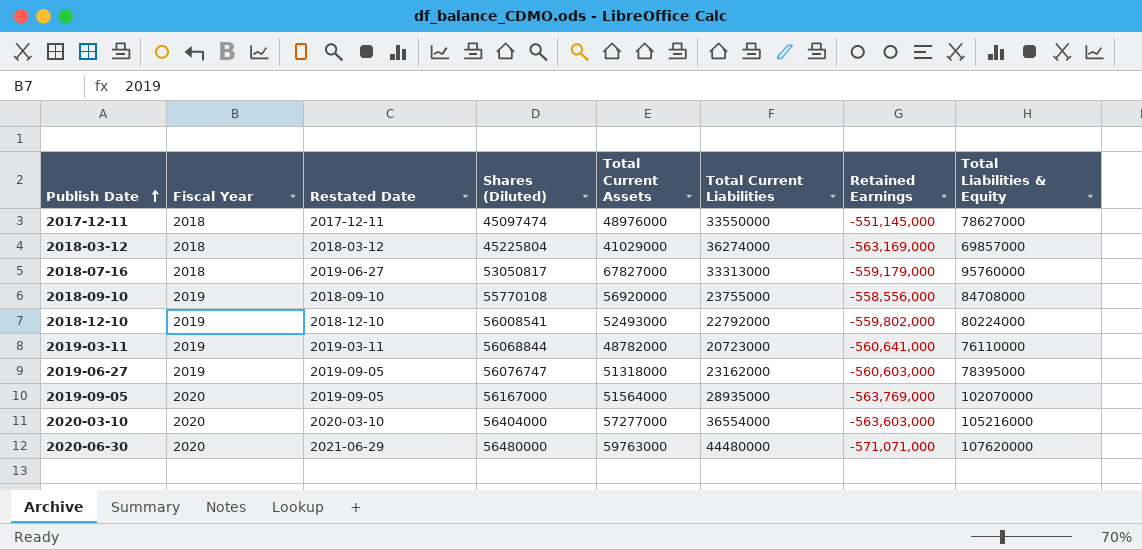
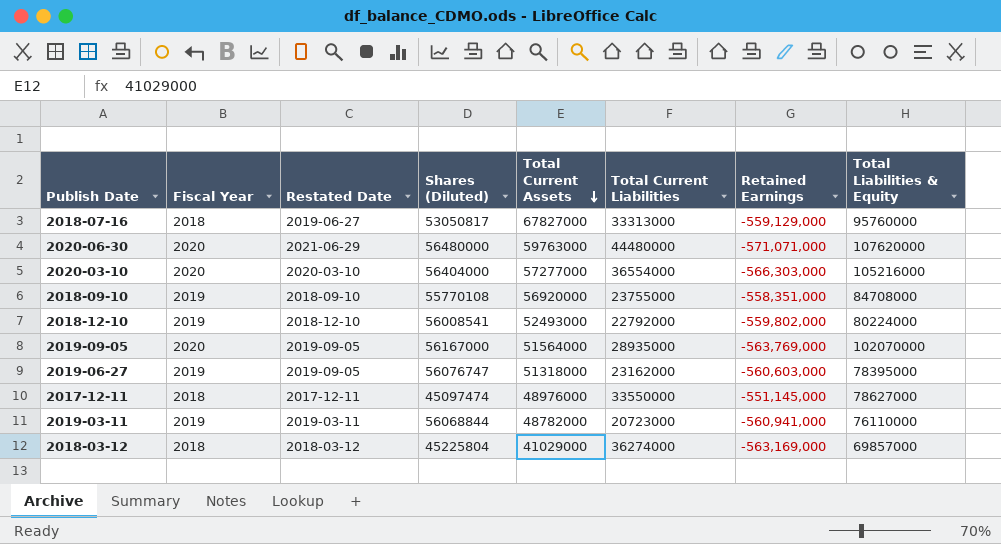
row order: Publish Date ascending -> Total Current Assets descending
2018-07-16 | Retained Earnings: -559,179,000 -> -559,129,000
2020-03-10 | Retained Earnings: -563,603,000 -> -566,303,000
2018-09-10 | Retained Earnings: -558,556,000 -> -558,351,000
2019-03-11 | Retained Earnings: -560,641,000 -> -560,941,000

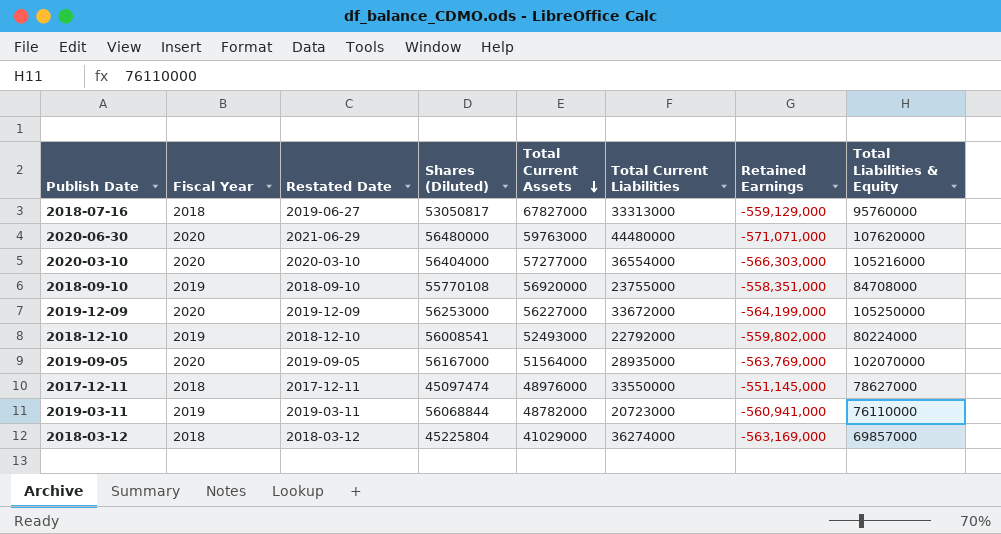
row 2019-06-27: 2019 | 2019-09-05 | 56076747 | 51318000 | 23162000 | -560,603,000 | 78395000 -> none
row 2019-12-09: none -> 2020 | 2019-12-09 | 56253000 | 56227000 | 33672000 | -564,199,000 | 105250000

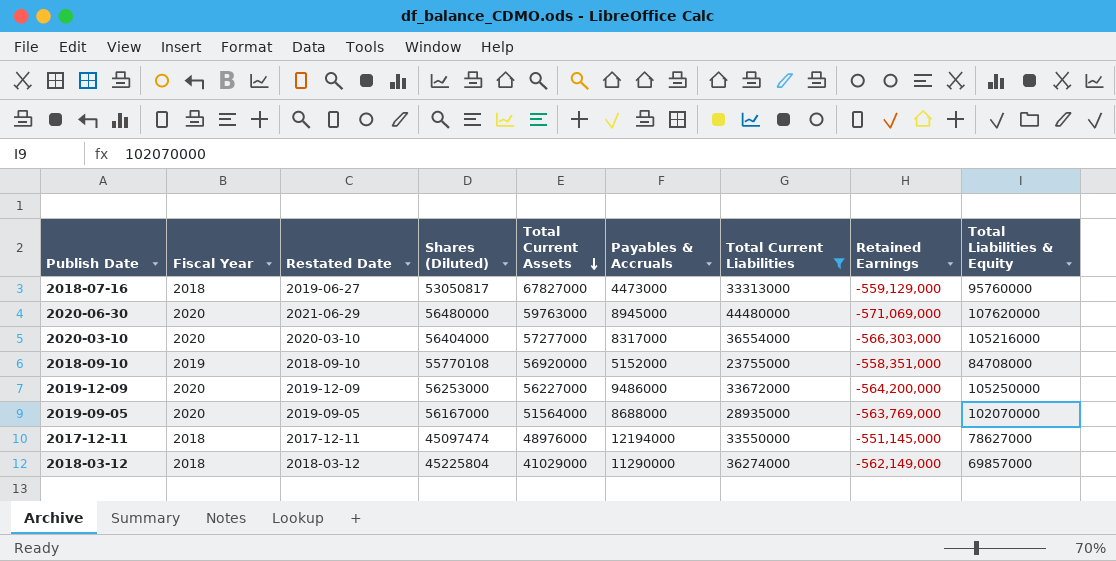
filter: none -> Total Current Liabilities >= 23755000
column Payables & Accruals | position: none -> 6
2020-06-30 | Retained Earnings: -571,071,000 -> -571,069,000
2019-12-09 | Retained Earnings: -564,199,000 -> -564,200,000
2018-03-12 | Retained Earnings: -563,169,000 -> -562,149,000

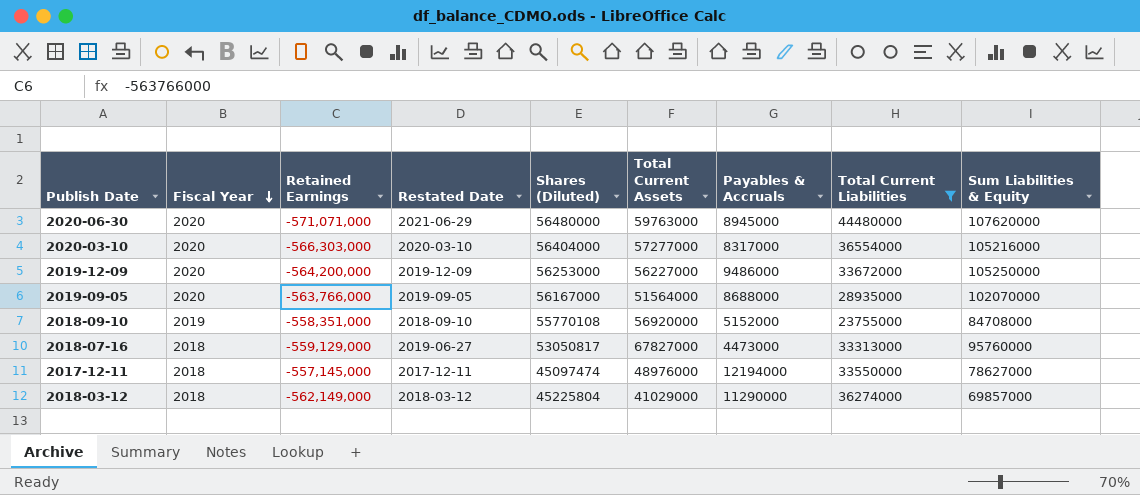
row order: Total Current Assets descending -> Fiscal Year descending
column Retained Earnings | position: 8 -> 3
column name: Total Liabilities & Equity -> Sum Liabilities & Equity
2020-06-30 | Retained Earnings: -571,069,000 -> -571,071,000
2019-09-05 | Retained Earnings: -563,769,000 -> -563,766,000
2017-12-11 | Retained Earnings: -551,145,000 -> -557,145,000

